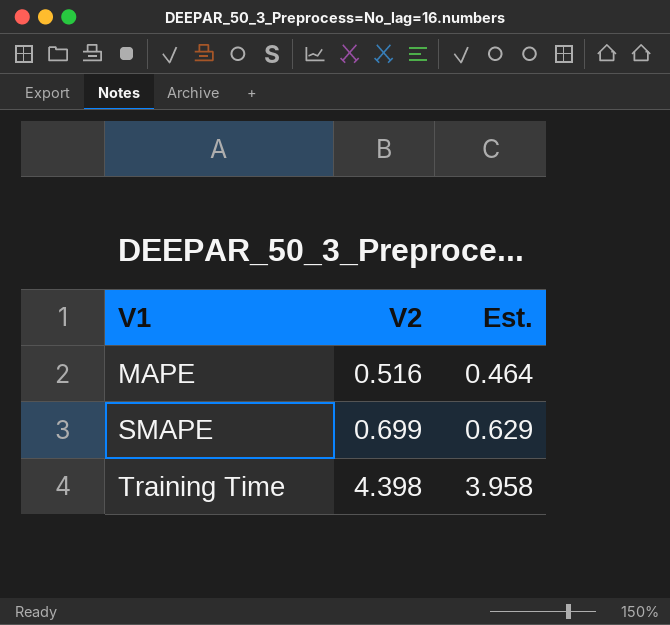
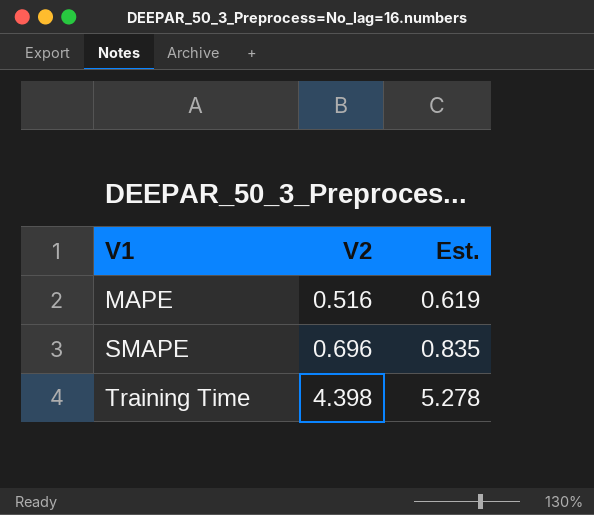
column Est. | formula: [V2] * 0.9 -> [V2] * 1.2
SMAPE | V2: 0.699 -> 0.696

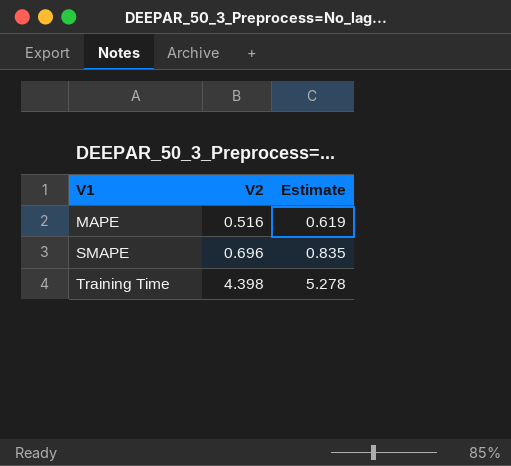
column name: Est. -> Estimate

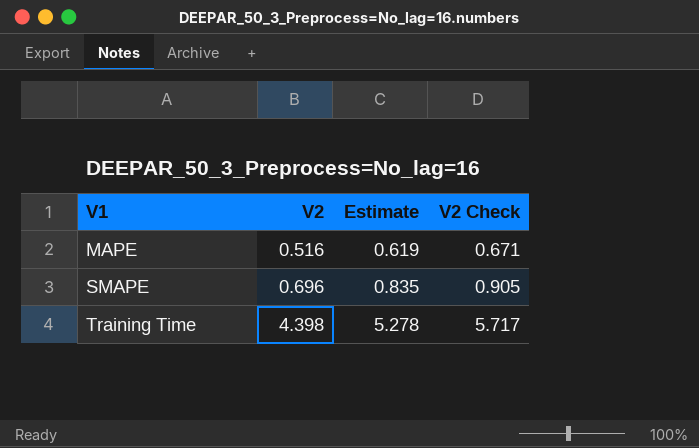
column V2 Check | formula: none -> [V2] * 1.3

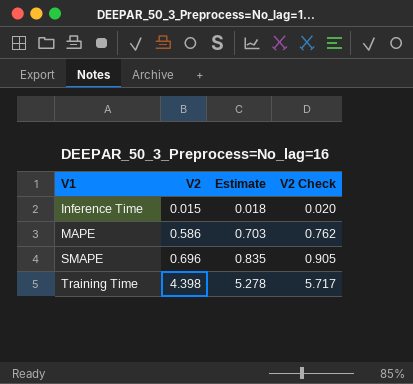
row Inference Time: none -> 0.015 | 0.018 | 0.020
MAPE | V2: 0.516 -> 0.586
MAPE | Estimate: 0.619 -> 0.703
MAPE | V2 Check: 0.671 -> 0.762

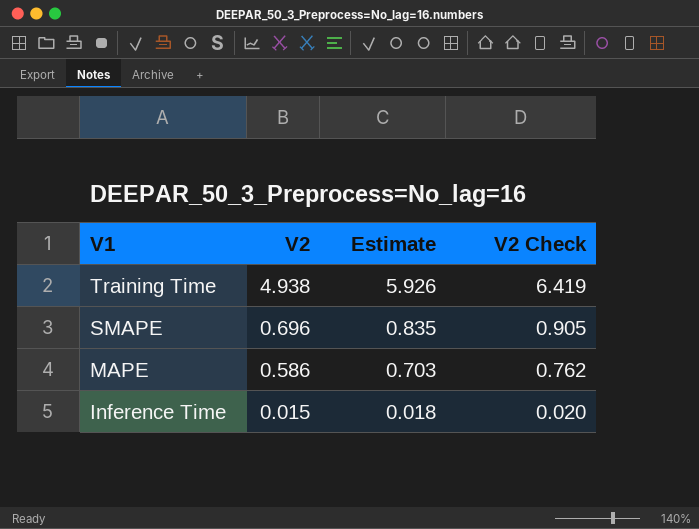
row order: V1 ascending -> V1 descending
Training Time | V2: 4.398 -> 4.938
Training Time | Estimate: 5.278 -> 5.926
Training Time | V2 Check: 5.717 -> 6.419

